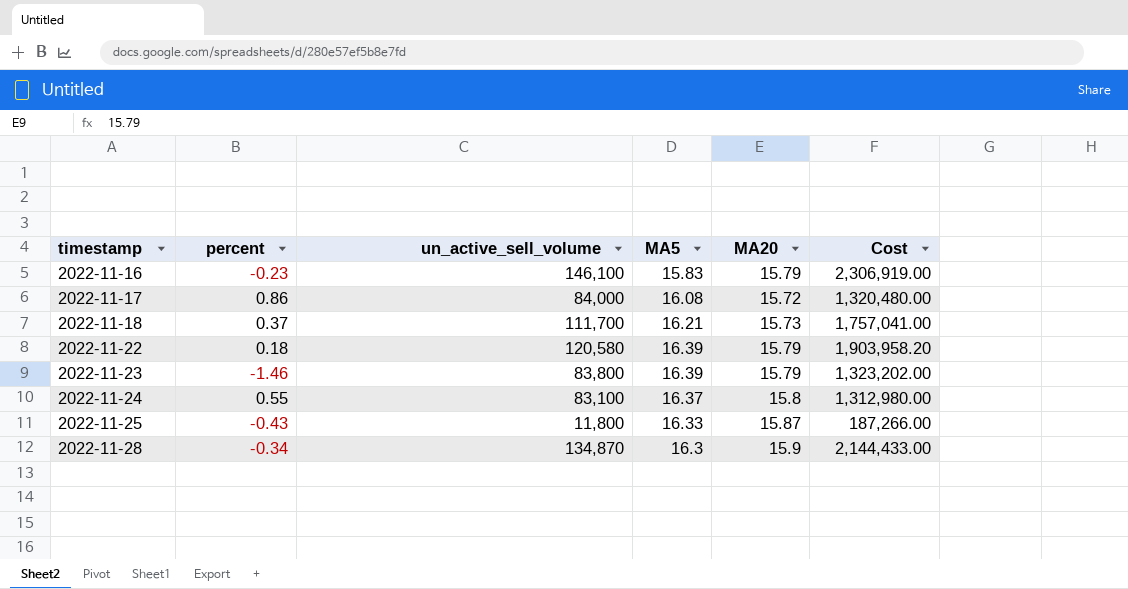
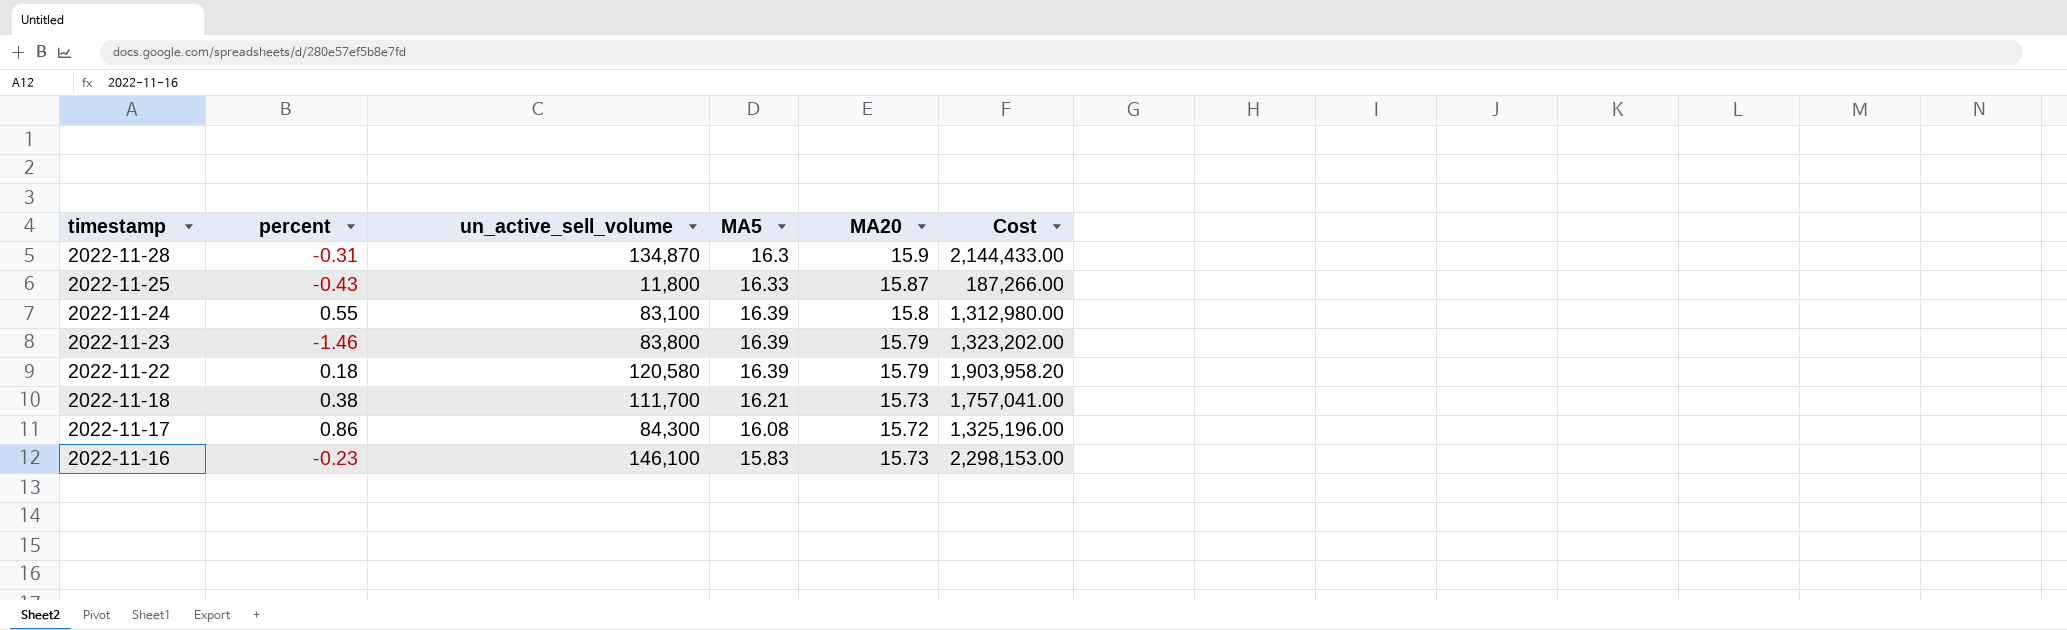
row order: timestamp ascending -> timestamp descending
2022-11-28 | percent: -0.34 -> -0.31
2022-11-24 | MA5: 16.37 -> 16.39
2022-11-18 | percent: 0.37 -> 0.38
2022-11-17 | un_active_sell_volume: 84,000 -> 84,300
2022-11-17 | Cost: 1,320,480.00 -> 1,325,196.00
2022-11-16 | MA20: 15.79 -> 15.73
2022-11-16 | Cost: 2,306,919.00 -> 2,298,153.00

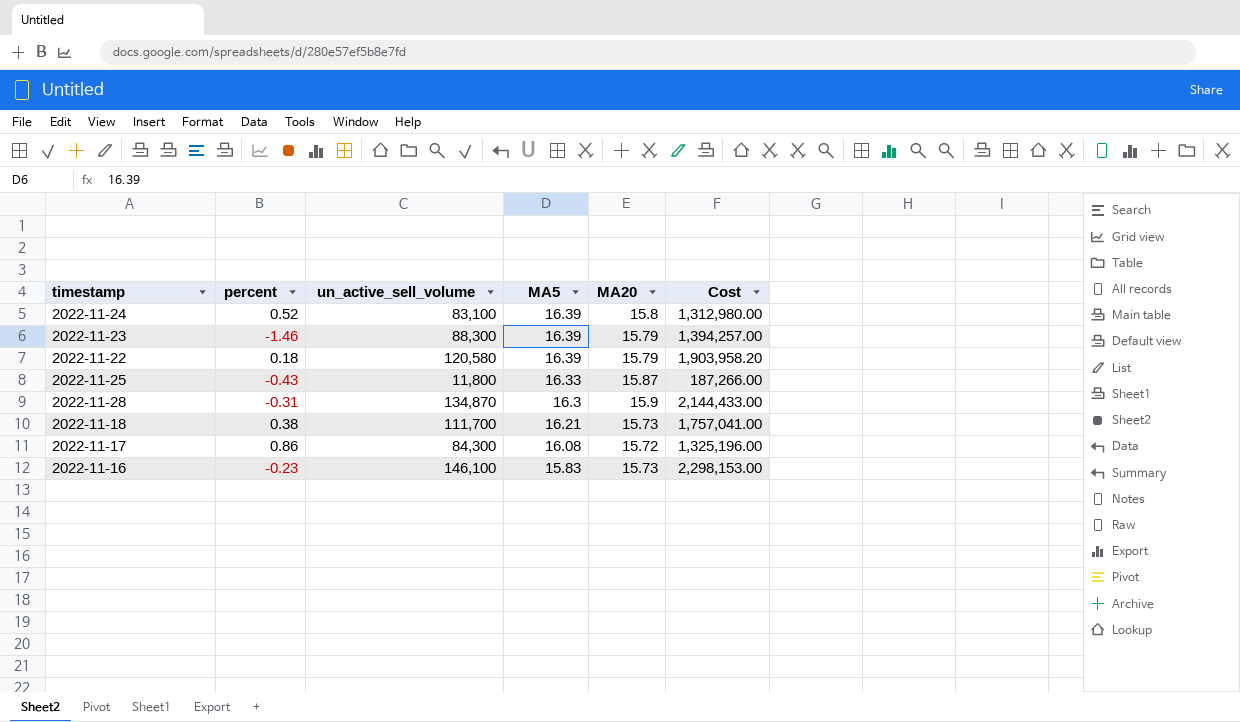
row order: timestamp descending -> MA5 descending
2022-11-24 | percent: 0.55 -> 0.52
2022-11-23 | un_active_sell_volume: 83,800 -> 88,300
2022-11-23 | Cost: 1,323,202.00 -> 1,394,257.00

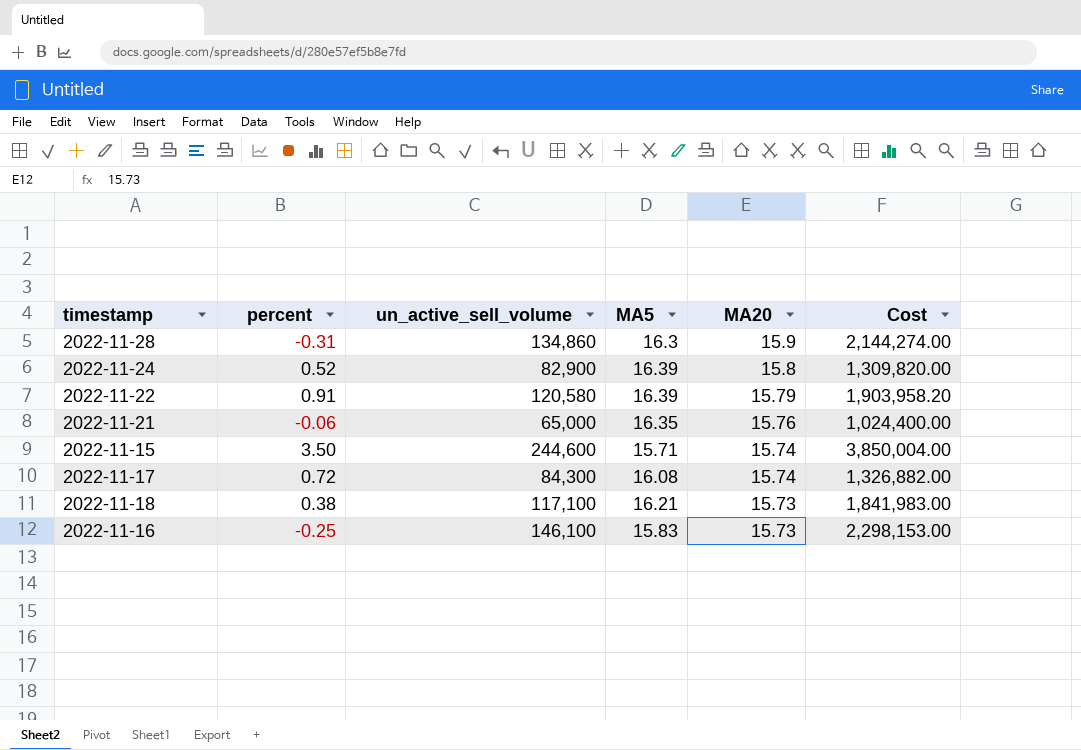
row order: MA5 descending -> MA20 descending
row 2022-11-23: -1.46 | 88,300 | 16.39 | 15.79 | 1,394,257.00 -> none
row 2022-11-25: -0.43 | 11,800 | 16.33 | 15.87 | 187,266.00 -> none
2022-11-28 | un_active_sell_volume: 134,870 -> 134,860
2022-11-28 | Cost: 2,144,433.00 -> 2,144,274.00
2022-11-24 | un_active_sell_volume: 83,100 -> 82,900
2022-11-24 | Cost: 1,312,980.00 -> 1,309,820.00
2022-11-22 | percent: 0.18 -> 0.91
row 2022-11-21: none -> -0.06 | 65,000 | 16.35 | 15.76 | 1,024,400.00
row 2022-11-15: none -> 3.50 | 244,600 | 15.71 | 15.74 | 3,850,004.00
2022-11-17 | percent: 0.86 -> 0.72
2022-11-17 | MA20: 15.72 -> 15.74
2022-11-17 | Cost: 1,325,196.00 -> 1,326,882.00
2022-11-18 | un_active_sell_volume: 111,700 -> 117,100
2022-11-18 | Cost: 1,757,041.00 -> 1,841,983.00
2022-11-16 | percent: -0.23 -> -0.25

